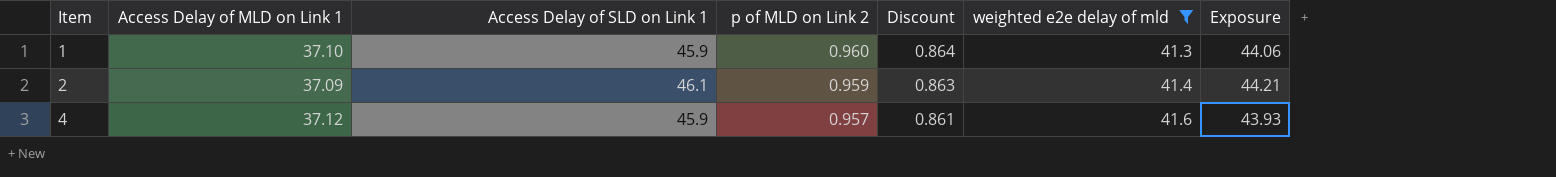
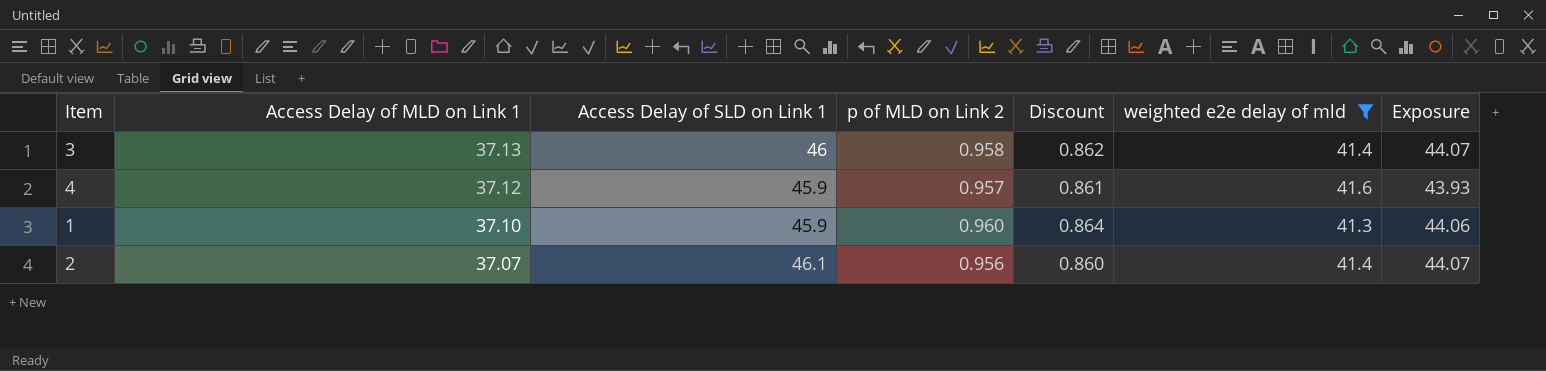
row order: Item ascending -> Access Delay of MLD on Link 1 descending
row 3: none -> 37.13 | 46 | 0.958 | 0.862 | 41.4 | 44.07
2 | Access Delay of MLD on Link 1: 37.09 -> 37.07
2 | p of MLD on Link 2: 0.959 -> 0.956
2 | Discount: 0.863 -> 0.860
2 | Exposure: 44.21 -> 44.07

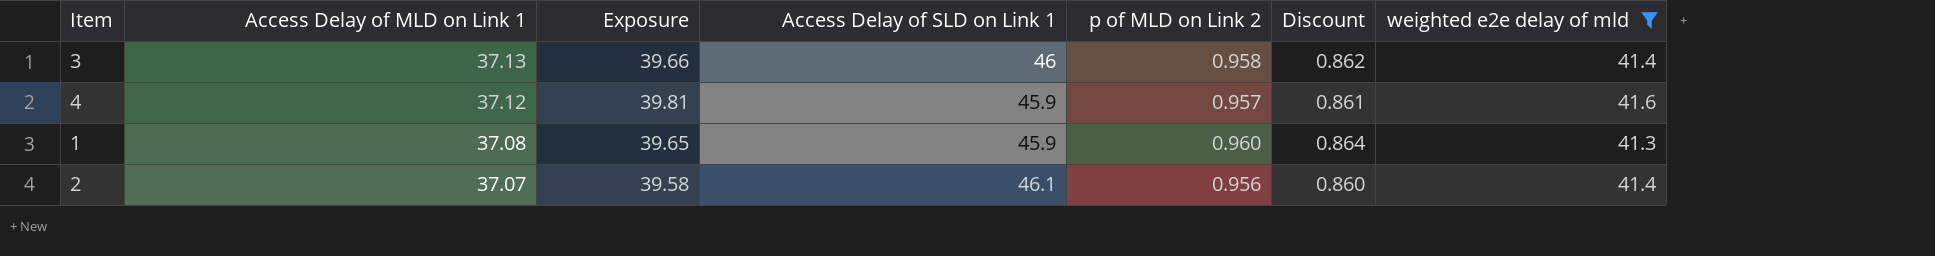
column Exposure | formula: [Access Delay of SLD on Link 1] * [p of MLD on Link 2] -> [p of MLD on Link 2] * [weighted e2e delay of mld]
column Exposure | position: 7 -> 3
1 | Access Delay of MLD on Link 1: 37.10 -> 37.08

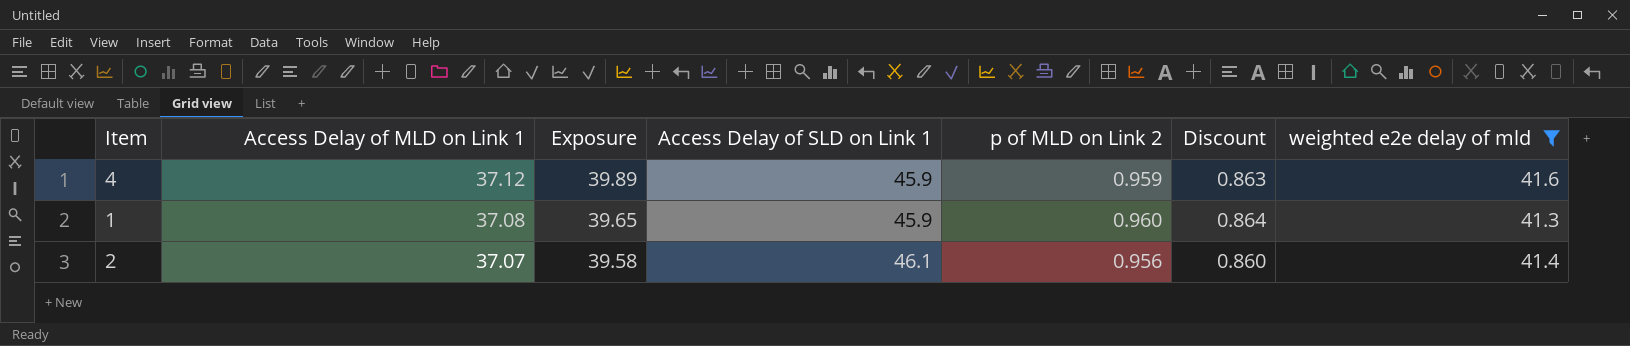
row 3: 37.13 | 39.66 | 46 | 0.958 | 0.862 | 41.4 -> none
4 | Exposure: 39.81 -> 39.89
4 | p of MLD on Link 2: 0.957 -> 0.959
4 | Discount: 0.861 -> 0.863

